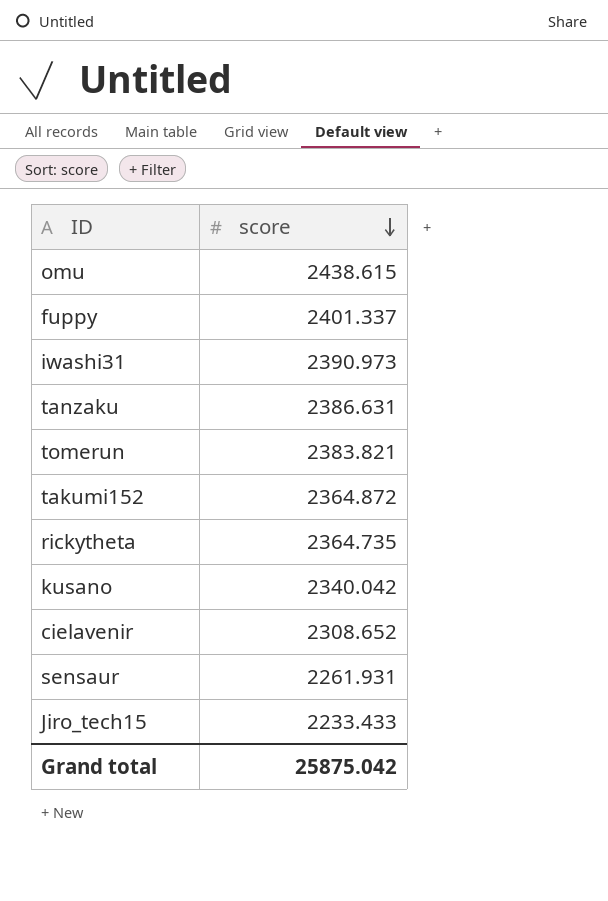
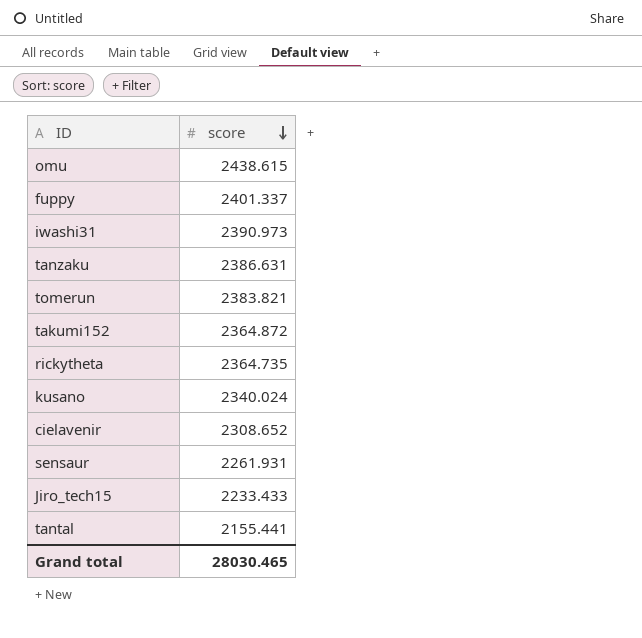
kusano | score: 2340.042 -> 2340.024
row tantal: none -> 2155.441
Grand total | score: 25875.042 -> 28030.465

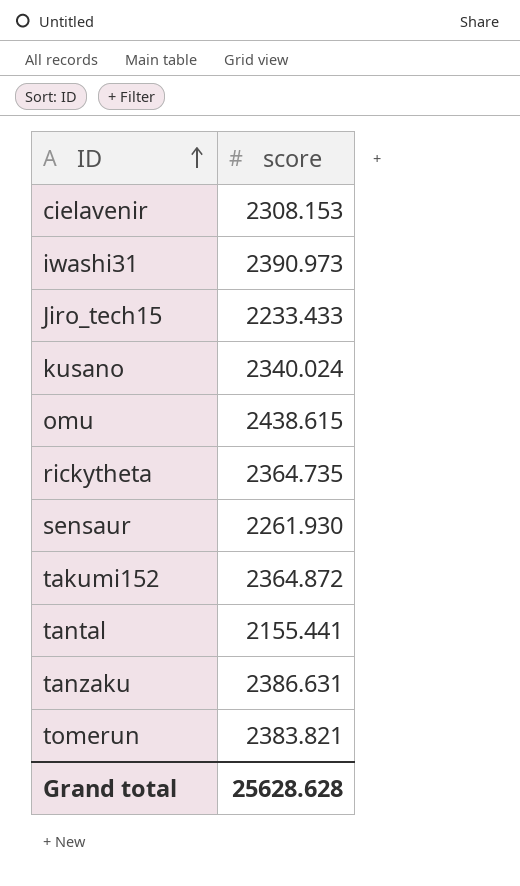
row order: score descending -> ID ascending
row fuppy: 2401.337 -> none
cielavenir | score: 2308.652 -> 2308.153
sensaur | score: 2261.931 -> 2261.930
Grand total | score: 28030.465 -> 25628.628

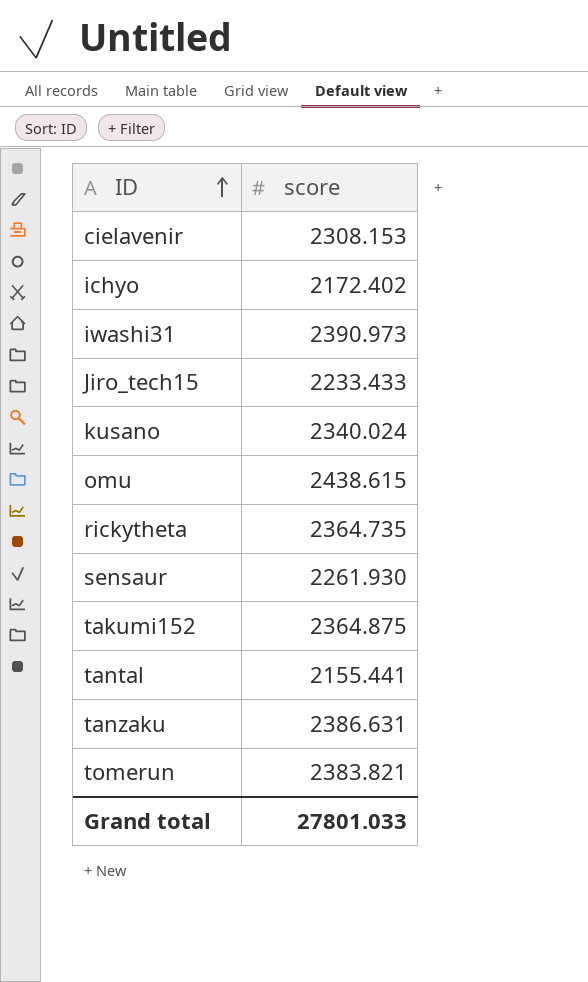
row ichyo: none -> 2172.402
takumi152 | score: 2364.872 -> 2364.875
Grand total | score: 25628.628 -> 27801.033

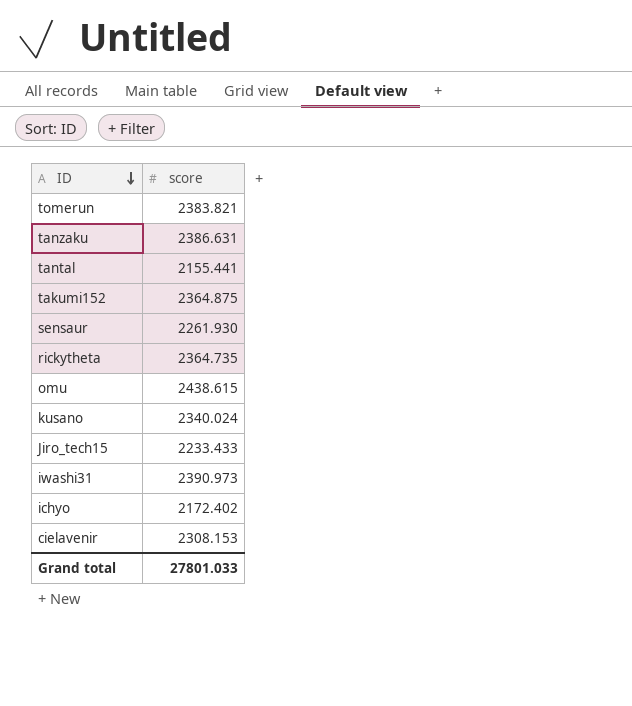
row order: ID ascending -> ID descending

